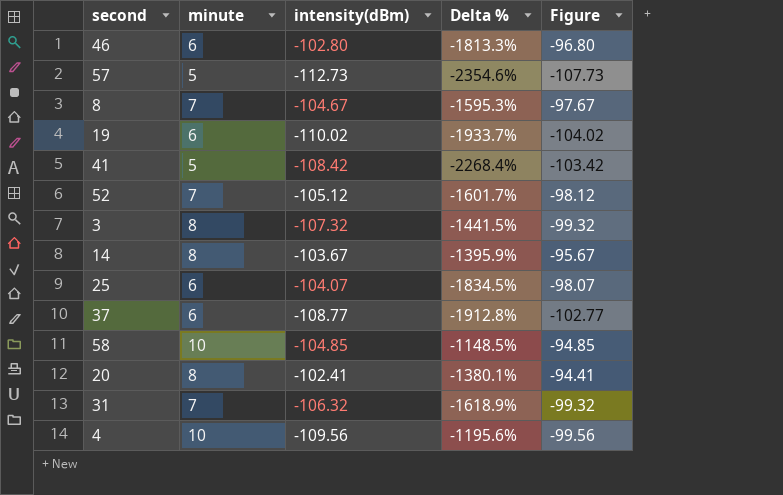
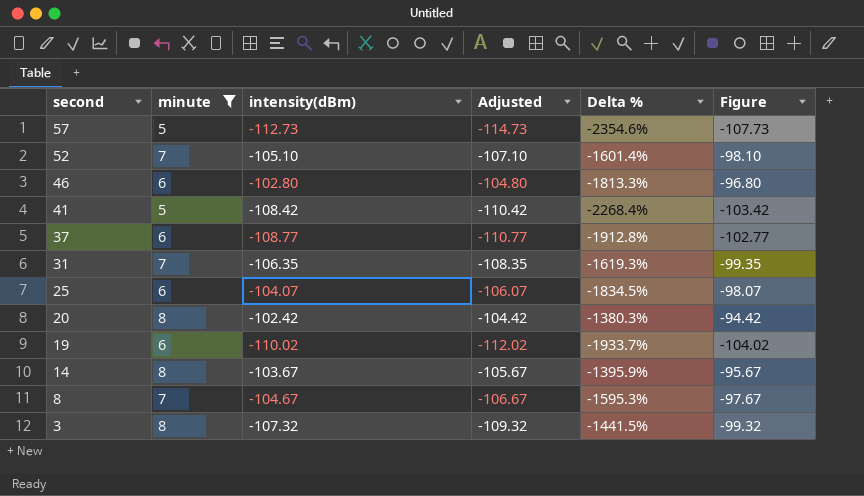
filter: none -> minute != 10
row order: none -> second descending
column Adjusted | formula: none -> [intensity(dBm)] - 2
52 | intensity(dBm): -105.12 -> -105.10
52 | Delta %: -1601.7% -> -1601.4%
52 | Figure: -98.12 -> -98.10
31 | intensity(dBm): -106.32 -> -106.35
31 | Delta %: -1618.9% -> -1619.3%
31 | Figure: -99.32 -> -99.35
20 | intensity(dBm): -102.41 -> -102.42
20 | Delta %: -1380.1% -> -1380.3%
20 | Figure: -94.41 -> -94.42

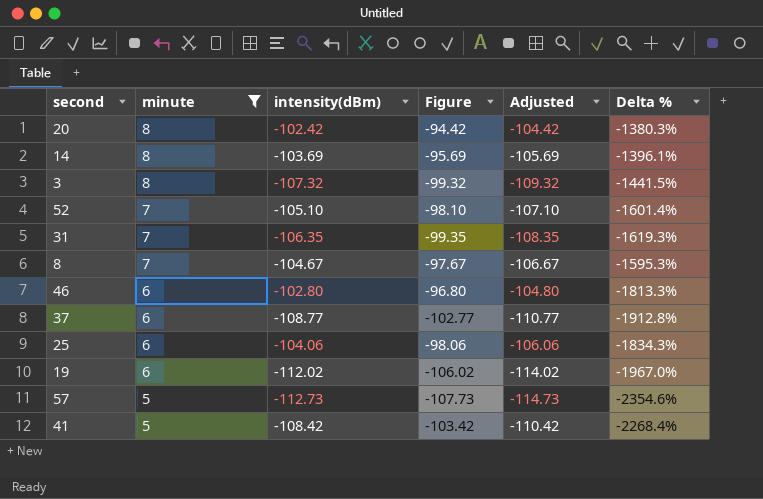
row order: second descending -> minute descending
column Figure | position: 6 -> 4
14 | intensity(dBm): -103.67 -> -103.69
14 | Figure: -95.67 -> -95.69
14 | Adjusted: -105.67 -> -105.69
14 | Delta %: -1395.9% -> -1396.1%
25 | intensity(dBm): -104.07 -> -104.06
25 | Figure: -98.07 -> -98.06
25 | Adjusted: -106.07 -> -106.06
25 | Delta %: -1834.5% -> -1834.3%
19 | intensity(dBm): -110.02 -> -112.02
19 | Figure: -104.02 -> -106.02
19 | Adjusted: -112.02 -> -114.02
19 | Delta %: -1933.7% -> -1967.0%

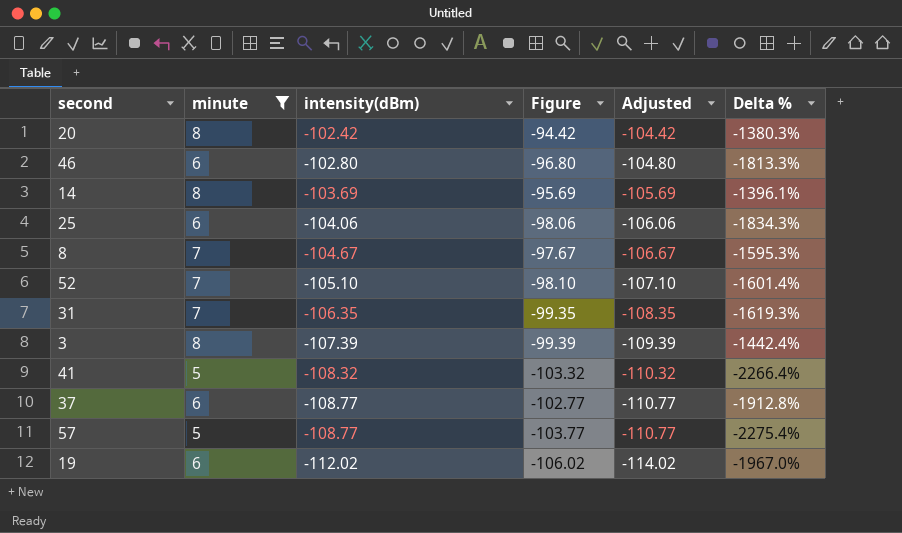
row order: minute descending -> intensity(dBm) descending
3 | intensity(dBm): -107.32 -> -107.39
3 | Figure: -99.32 -> -99.39
3 | Adjusted: -109.32 -> -109.39
3 | Delta %: -1441.5% -> -1442.4%
41 | intensity(dBm): -108.42 -> -108.32
41 | Figure: -103.42 -> -103.32
41 | Adjusted: -110.42 -> -110.32
41 | Delta %: -2268.4% -> -2266.4%
57 | intensity(dBm): -112.73 -> -108.77
57 | Figure: -107.73 -> -103.77
57 | Adjusted: -114.73 -> -110.77
57 | Delta %: -2354.6% -> -2275.4%

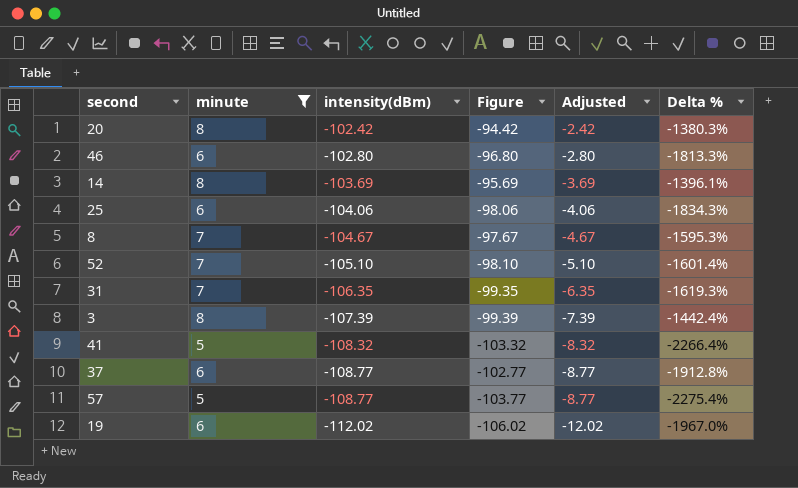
column Adjusted | formula: [intensity(dBm)] - 2 -> [intensity(dBm)] + 100

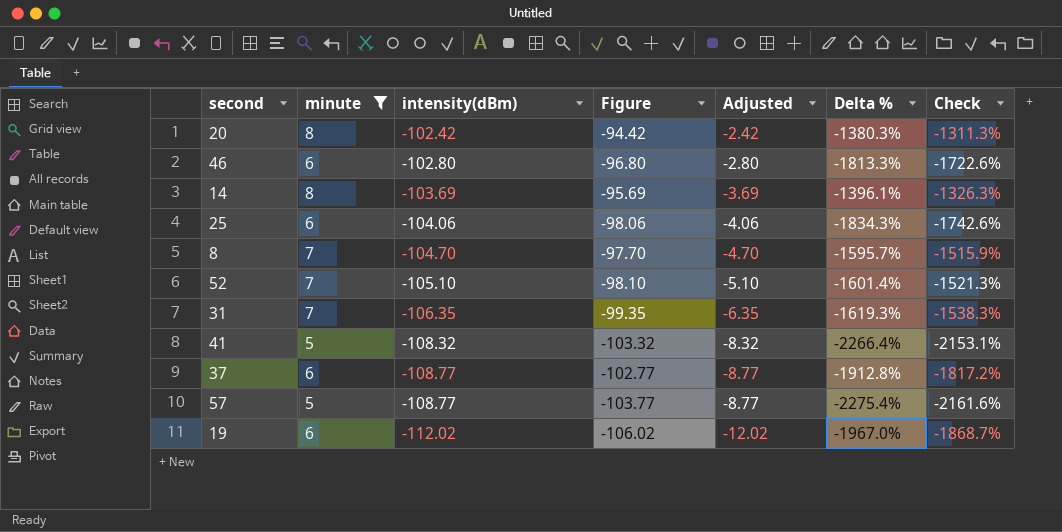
column Check | formula: none -> [Delta %] * 0.95
row 3: 8 | -107.39 | -99.39 | -7.39 | -1442.4% -> none
8 | intensity(dBm): -104.67 -> -104.70
8 | Figure: -97.67 -> -97.70
8 | Adjusted: -4.67 -> -4.70
8 | Delta %: -1595.3% -> -1595.7%

